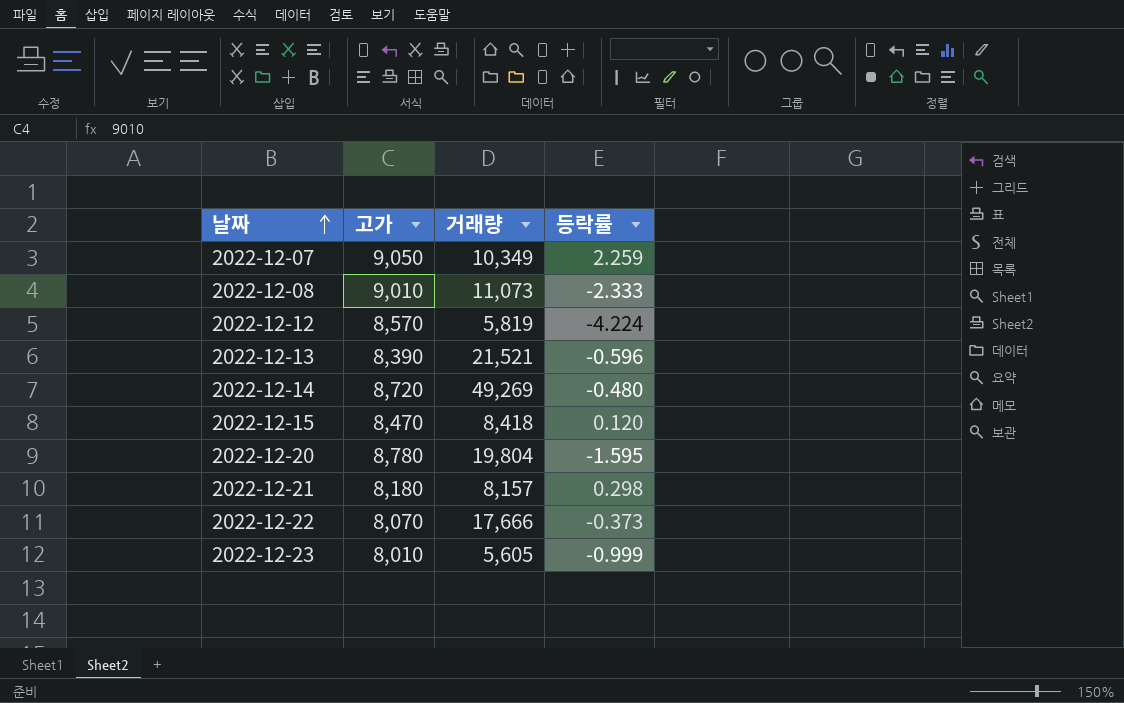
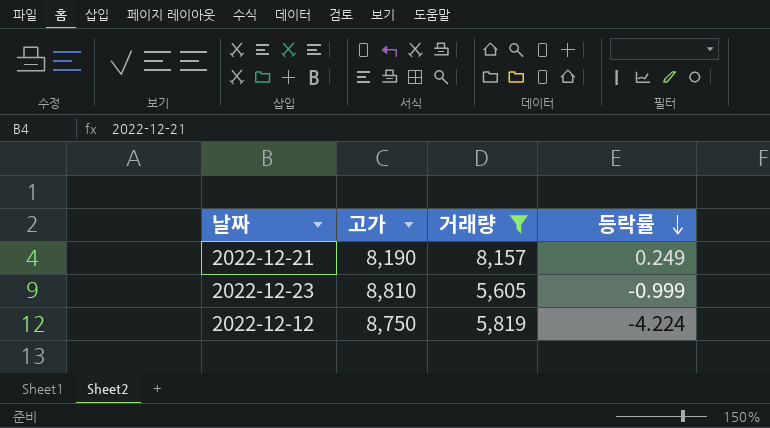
filter: none -> 거래량 <= 8,157
row order: 날짜 ascending -> 등락률 descending
2022-12-21 | 고가: 8,180 -> 8,190
2022-12-21 | 등락률: 0.298 -> 0.249
2022-12-23 | 고가: 8,010 -> 8,810
2022-12-12 | 고가: 8,570 -> 8,750

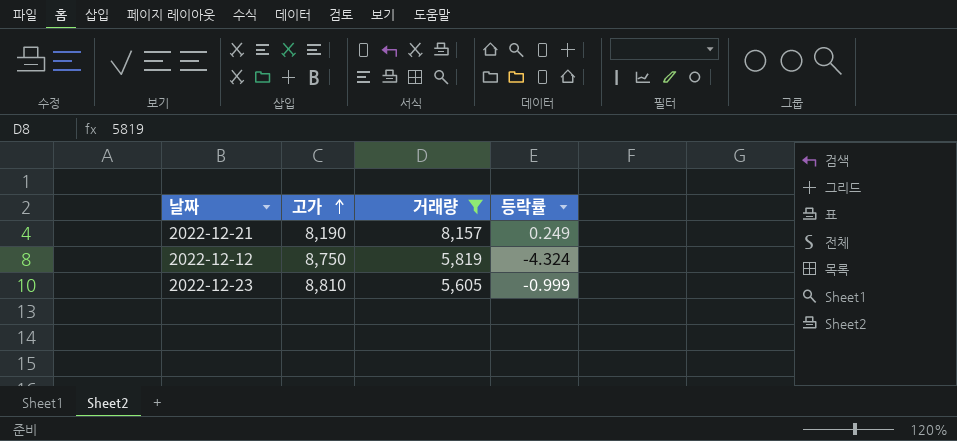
row order: 등락률 descending -> 고가 ascending
2022-12-12 | 등락률: -4.224 -> -4.324

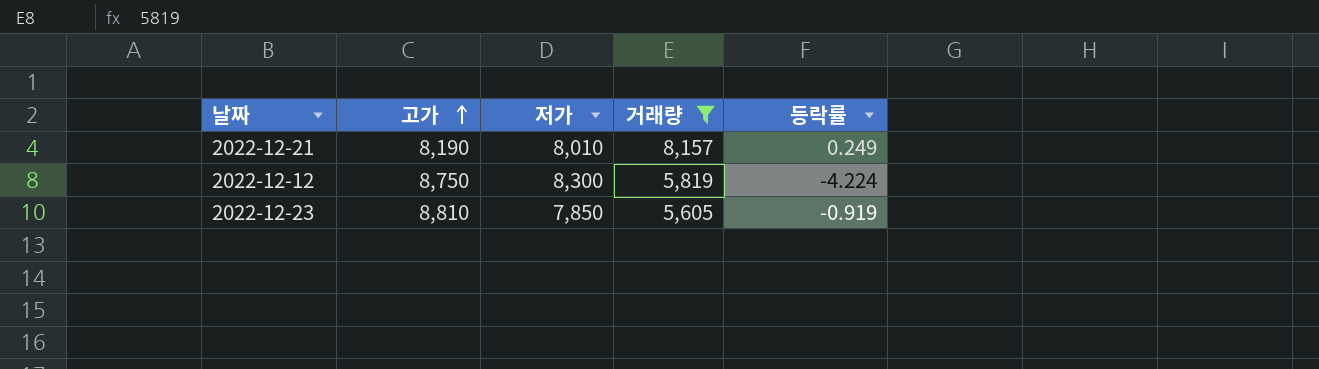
column 저가 | position: none -> 3
2022-12-12 | 등락률: -4.324 -> -4.224
2022-12-23 | 등락률: -0.999 -> -0.919

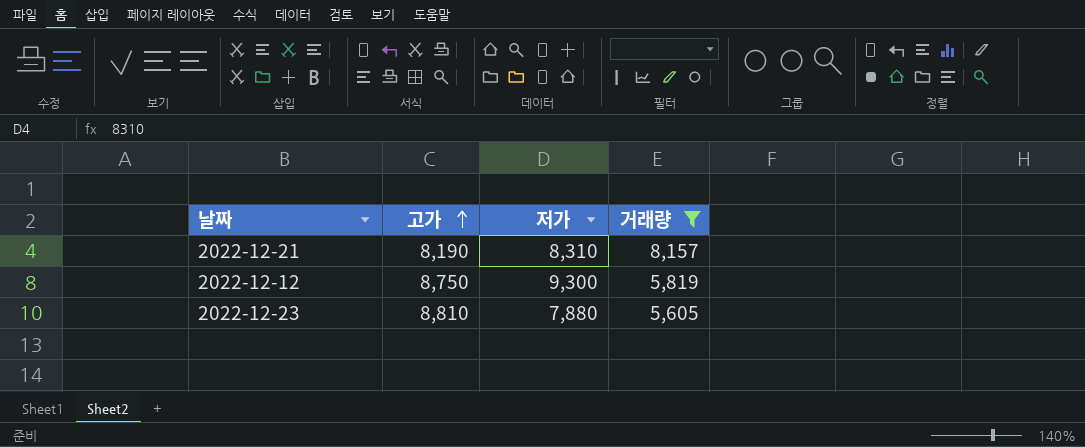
column 등락률 | position: 5 -> none
2022-12-21 | 저가: 8,010 -> 8,310
2022-12-12 | 저가: 8,300 -> 9,300
2022-12-23 | 저가: 7,850 -> 7,880

